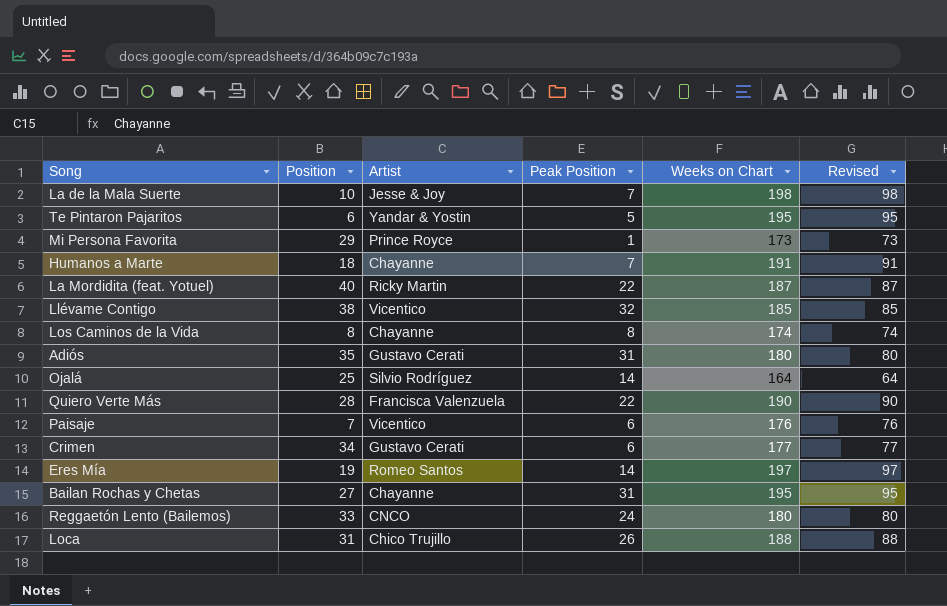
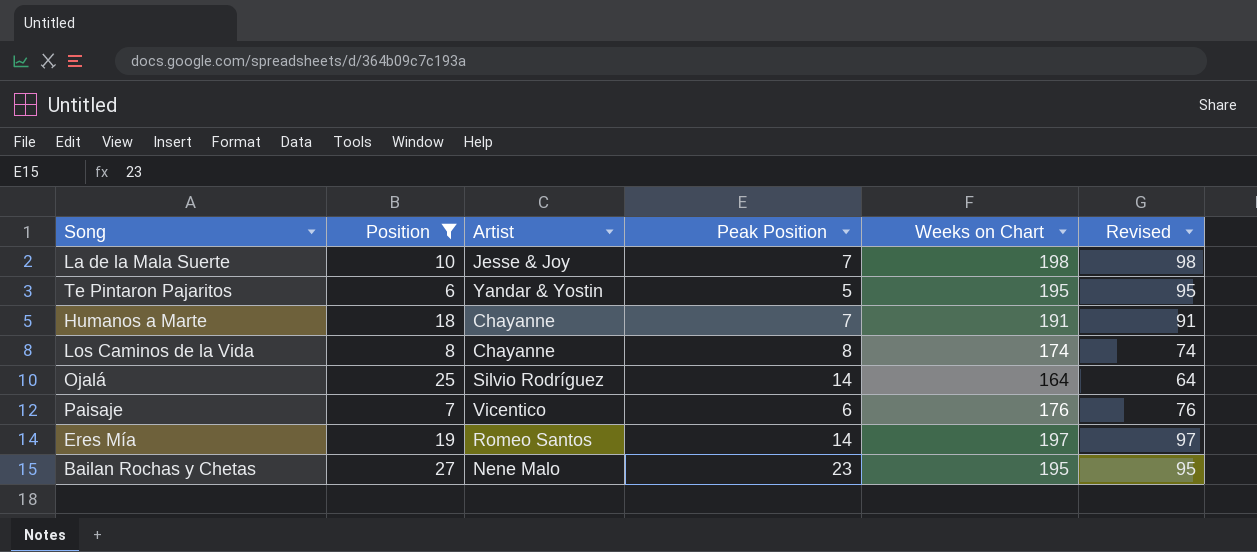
filter: none -> Position <= 27
Bailan Rochas y Chetas | Artist: Chayanne -> Nene Malo
Bailan Rochas y Chetas | Peak Position: 31 -> 23

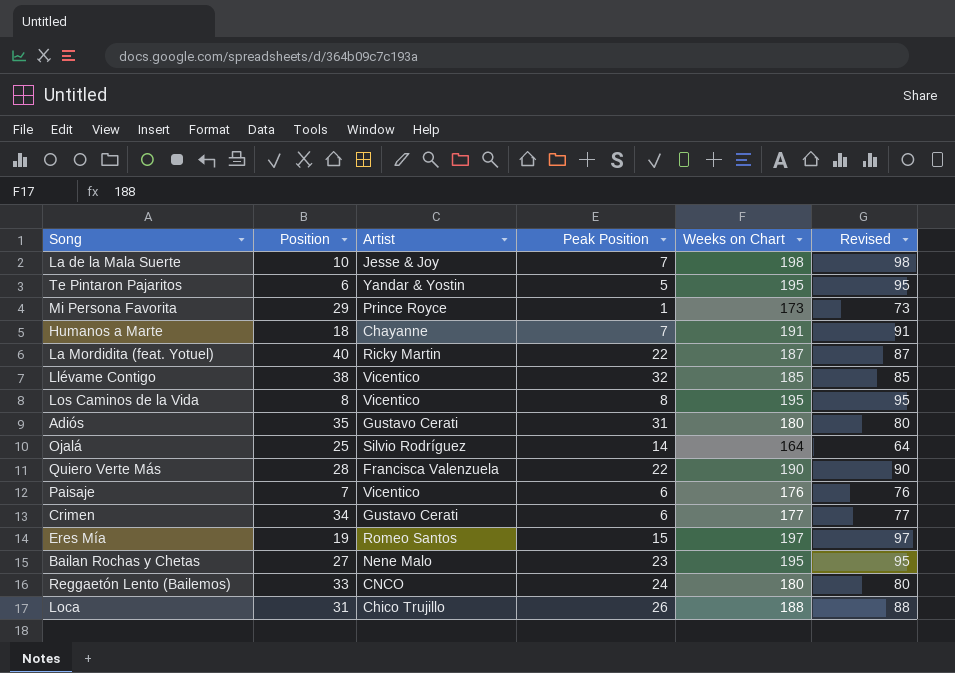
filter: Position <= 27 -> none
Los Caminos de la Vida | Artist: Chayanne -> Vicentico
Los Caminos de la Vida | Weeks on Chart: 174 -> 195
Los Caminos de la Vida | Revised: 74 -> 95
Eres Mía | Peak Position: 14 -> 15

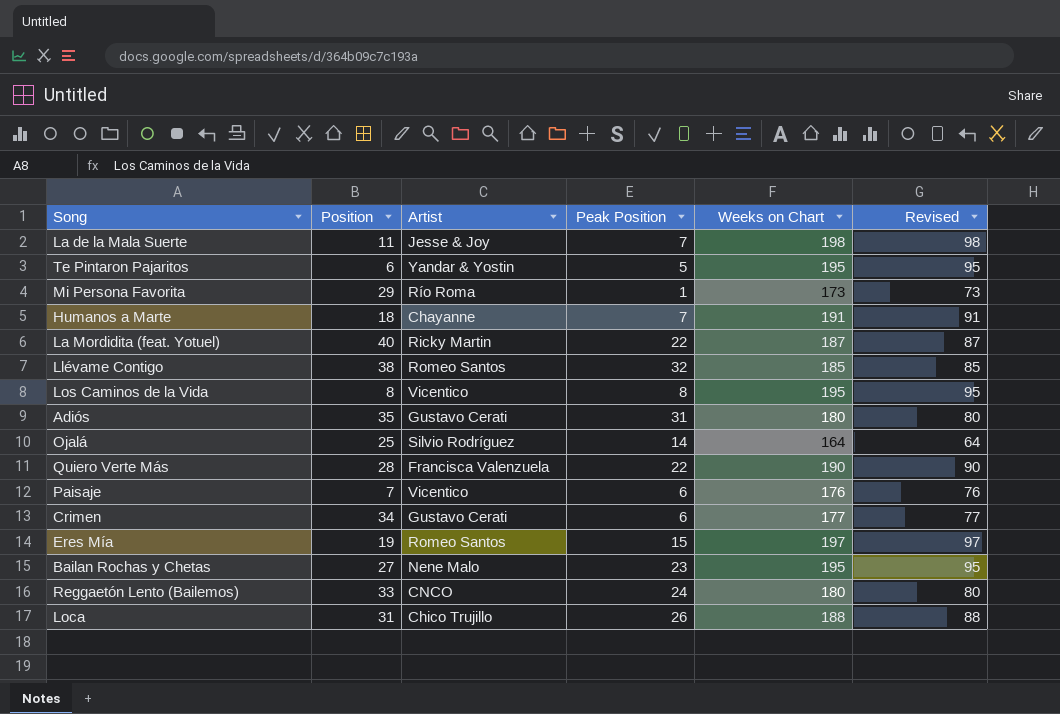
La de la Mala Suerte | Position: 10 -> 11
Mi Persona Favorita | Artist: Prince Royce -> Río Roma
Llévame Contigo | Artist: Vicentico -> Romeo Santos

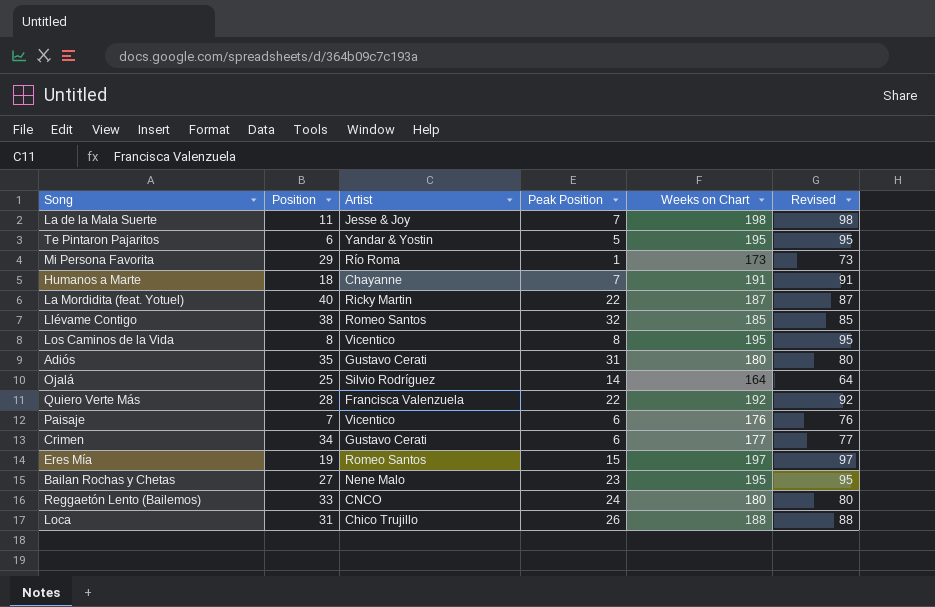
Quiero Verte Más | Weeks on Chart: 190 -> 192
Quiero Verte Más | Revised: 90 -> 92

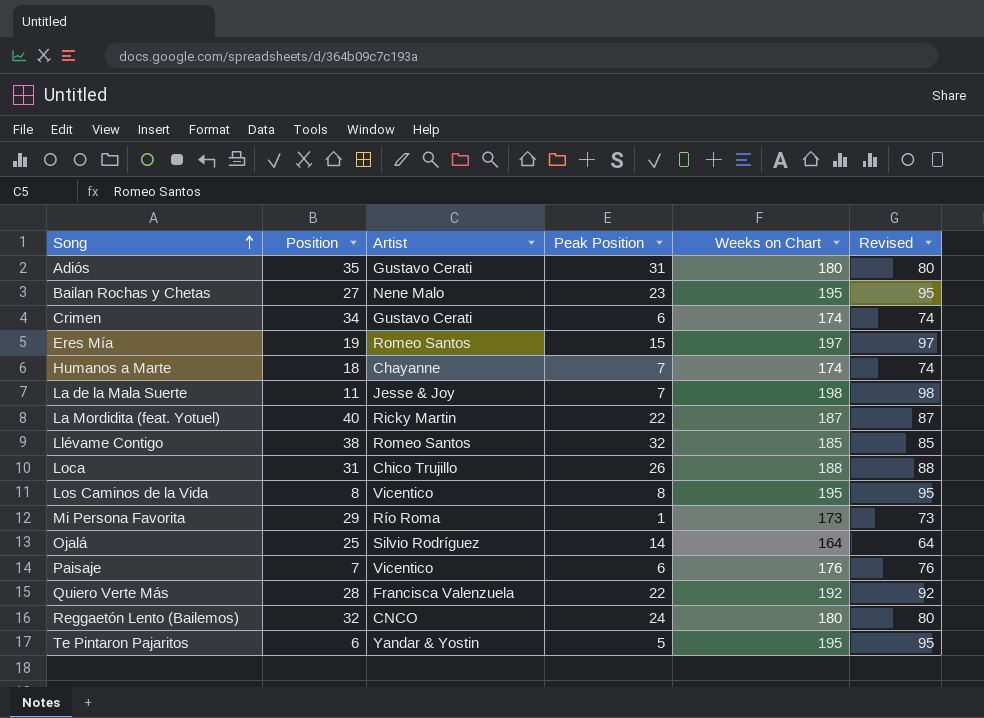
row order: none -> Song ascending
Crimen | Weeks on Chart: 177 -> 174
Crimen | Revised: 77 -> 74
Humanos a Marte | Weeks on Chart: 191 -> 174
Humanos a Marte | Revised: 91 -> 74
Reggaetón Lento (Bailemos) | Position: 33 -> 32

